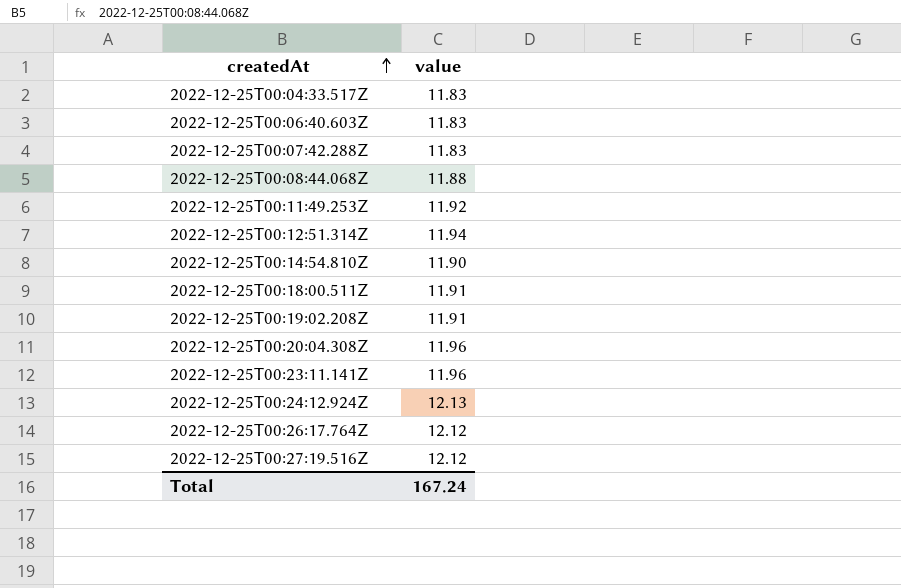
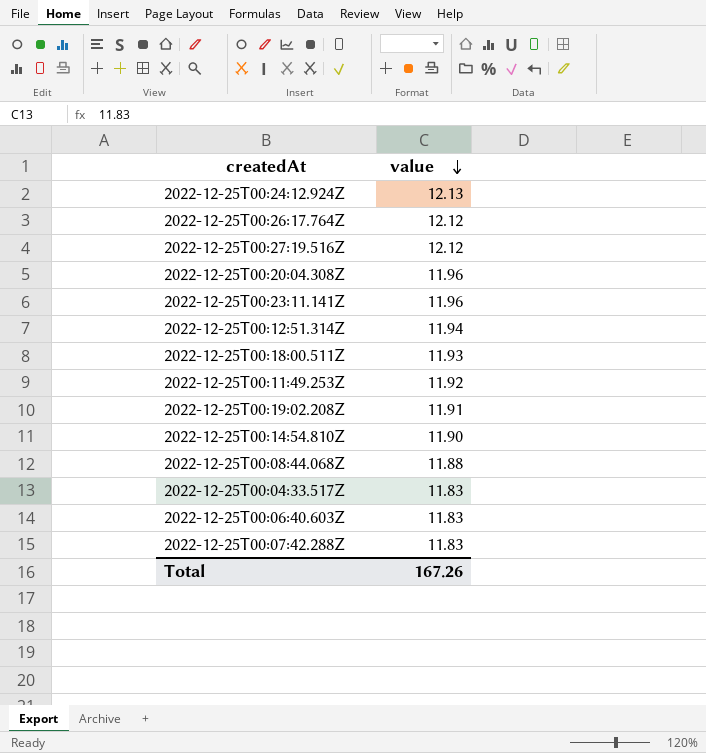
row order: createdAt ascending -> value descending
2022-12-25T00:18:00.511Z | value: 11.91 -> 11.93
Total | value: 167.24 -> 167.26

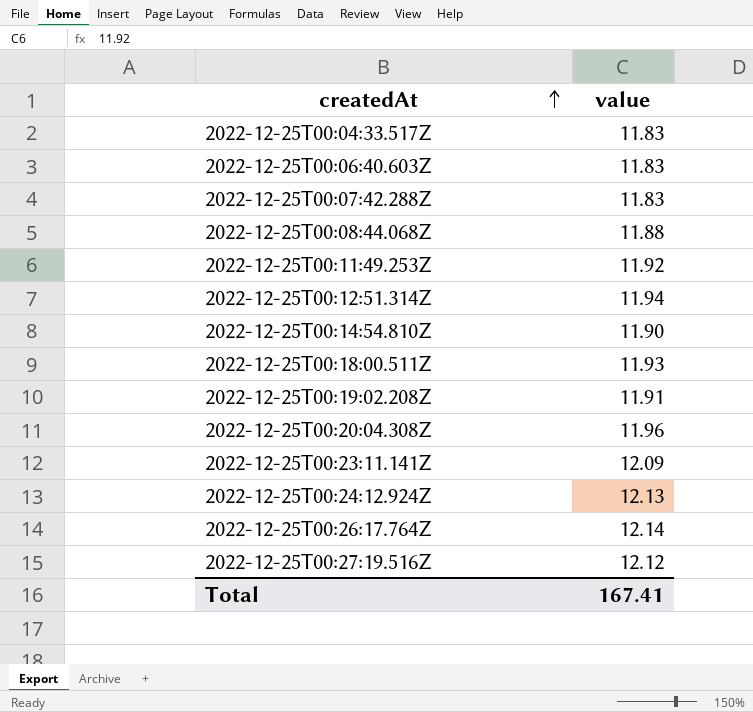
row order: value descending -> createdAt ascending
2022-12-25T00:23:11.141Z | value: 11.96 -> 12.09
2022-12-25T00:26:17.764Z | value: 12.12 -> 12.14
Total | value: 167.26 -> 167.41

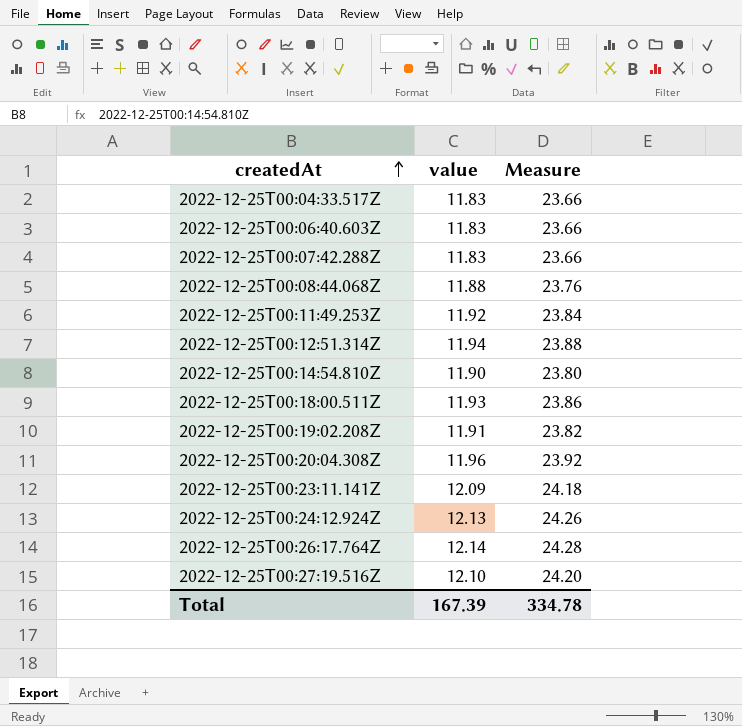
column Measure | formula: none -> [value] * 2
2022-12-25T00:27:19.516Z | value: 12.12 -> 12.10
Total | value: 167.41 -> 167.39

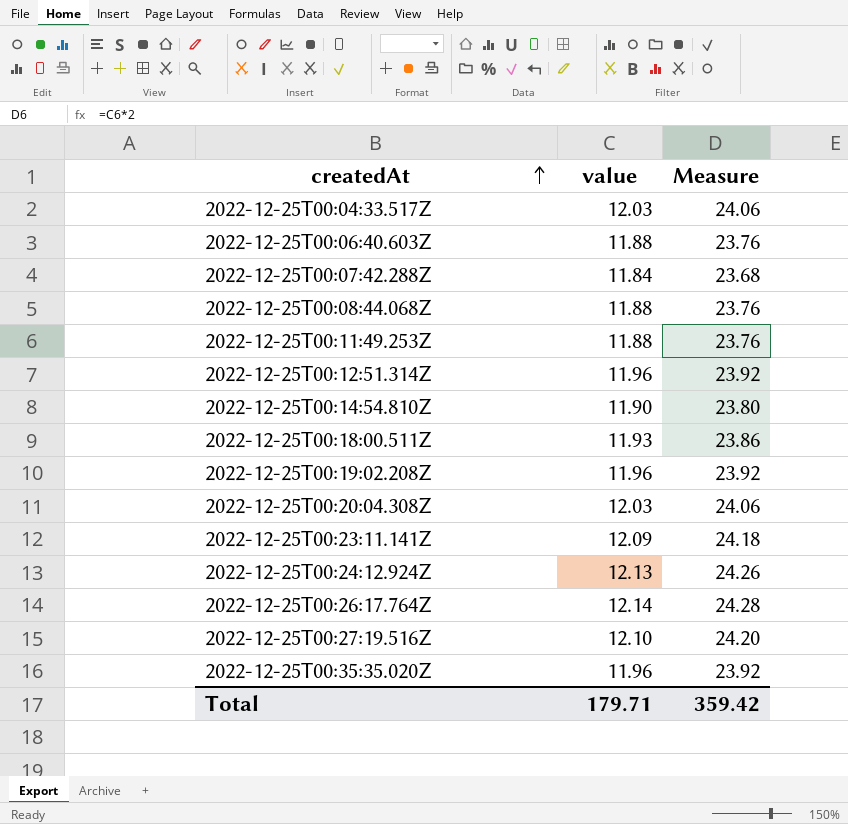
2022-12-25T00:04:33.517Z | value: 11.83 -> 12.03
2022-12-25T00:04:33.517Z | Measure: 23.66 -> 24.06
2022-12-25T00:06:40.603Z | value: 11.83 -> 11.88
2022-12-25T00:06:40.603Z | Measure: 23.66 -> 23.76
2022-12-25T00:07:42.288Z | value: 11.83 -> 11.84
2022-12-25T00:07:42.288Z | Measure: 23.66 -> 23.68
2022-12-25T00:11:49.253Z | value: 11.92 -> 11.88
2022-12-25T00:11:49.253Z | Measure: 23.84 -> 23.76
2022-12-25T00:12:51.314Z | value: 11.94 -> 11.96
2022-12-25T00:12:51.314Z | Measure: 23.88 -> 23.92
2022-12-25T00:19:02.208Z | value: 11.91 -> 11.96
2022-12-25T00:19:02.208Z | Measure: 23.82 -> 23.92
2022-12-25T00:20:04.308Z | value: 11.96 -> 12.03
2022-12-25T00:20:04.308Z | Measure: 23.92 -> 24.06
row 2022-12-25T00:35:35.020Z: none -> 11.96 | 23.92
Total | value: 167.39 -> 179.71
Total | Measure: 334.78 -> 359.42

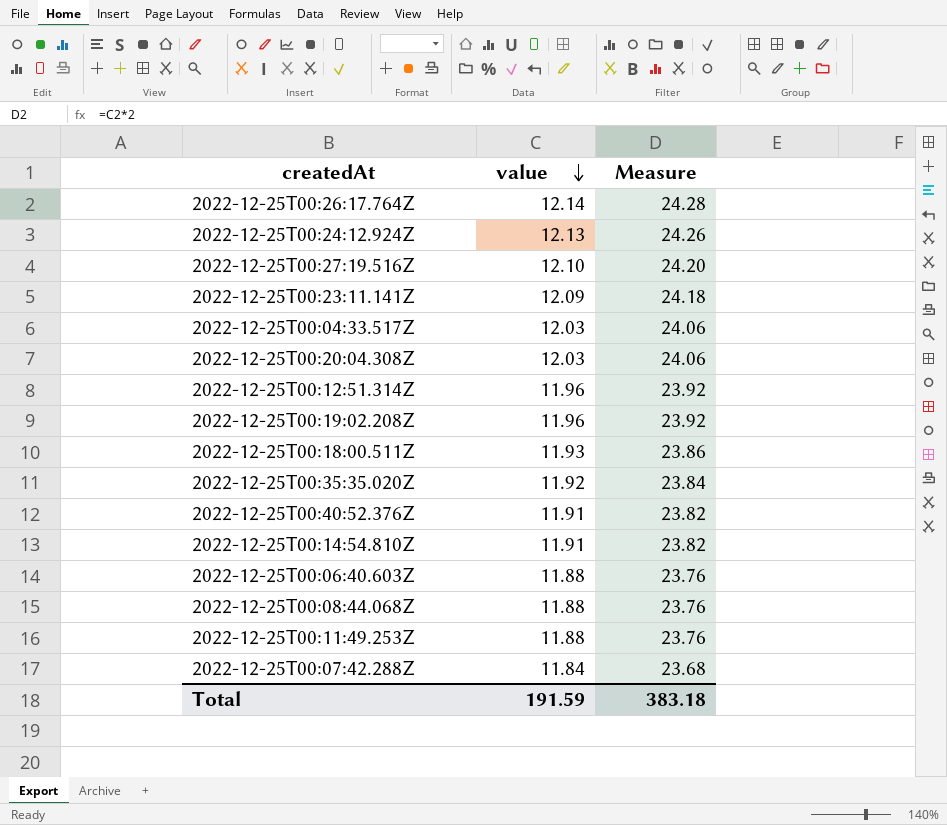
row order: createdAt ascending -> value descending
2022-12-25T00:35:35.020Z | value: 11.96 -> 11.92
2022-12-25T00:35:35.020Z | Measure: 23.92 -> 23.84
row 2022-12-25T00:40:52.376Z: none -> 11.91 | 23.82
2022-12-25T00:14:54.810Z | value: 11.90 -> 11.91
2022-12-25T00:14:54.810Z | Measure: 23.80 -> 23.82
Total | value: 179.71 -> 191.59
Total | Measure: 359.42 -> 383.18

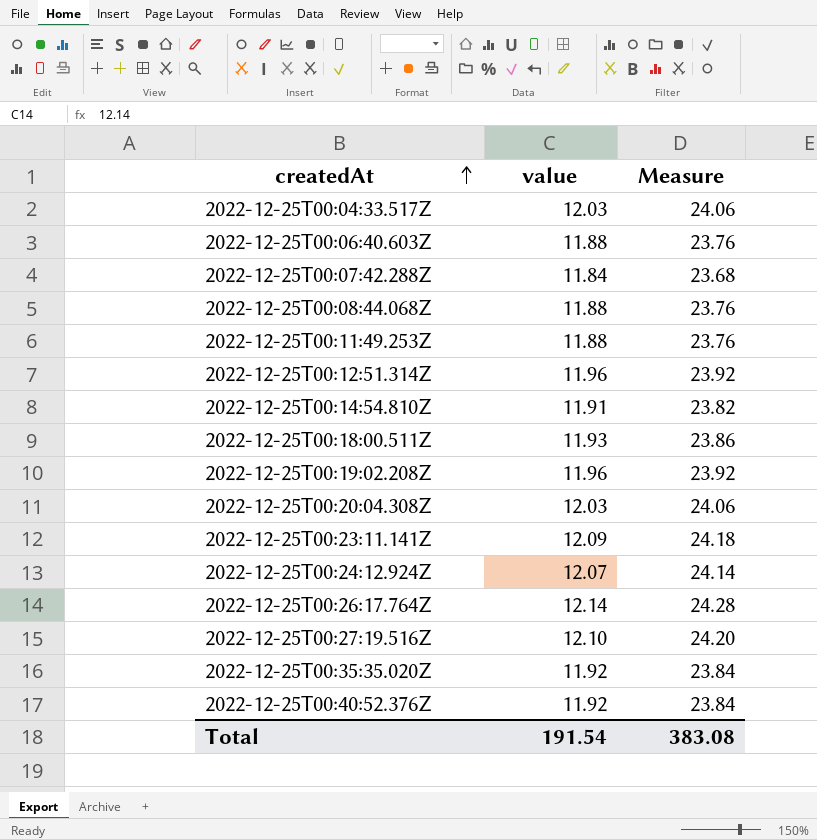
row order: value descending -> createdAt ascending
2022-12-25T00:24:12.924Z | value: 12.13 -> 12.07
2022-12-25T00:24:12.924Z | Measure: 24.26 -> 24.14
2022-12-25T00:40:52.376Z | value: 11.91 -> 11.92
2022-12-25T00:40:52.376Z | Measure: 23.82 -> 23.84
Total | value: 191.59 -> 191.54
Total | Measure: 383.18 -> 383.08

